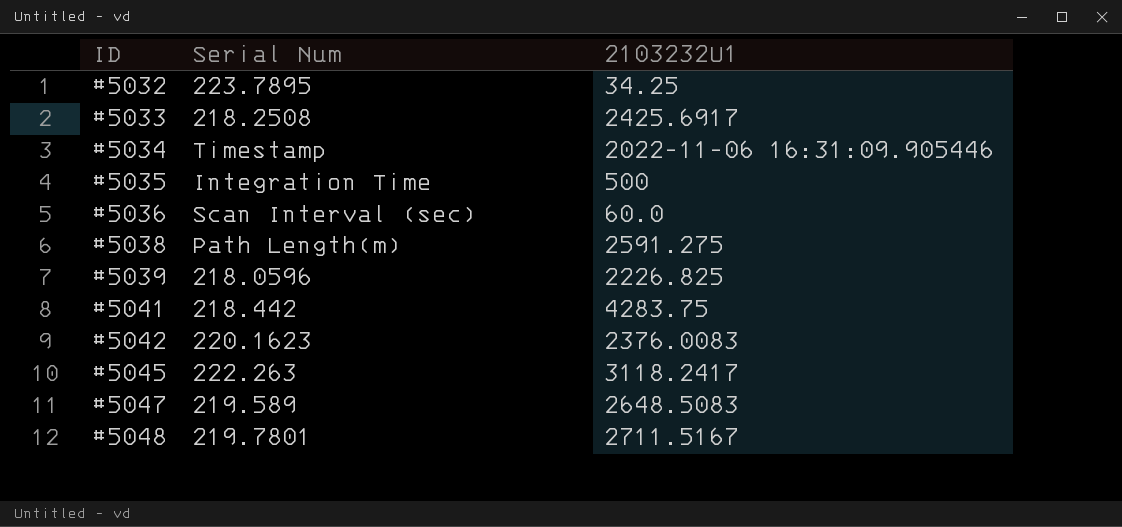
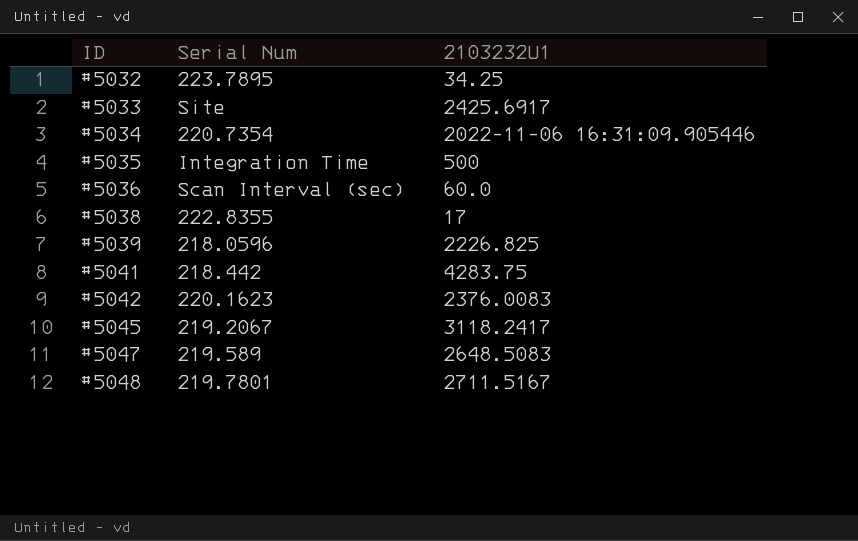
#5033 | Serial Num: 218.2508 -> Site
#5034 | Serial Num: Timestamp -> 220.7354
#5038 | Serial Num: Path Length(m) -> 222.8355
#5038 | 2103232U1: 2591.275 -> 17
#5045 | Serial Num: 222.263 -> 219.2067

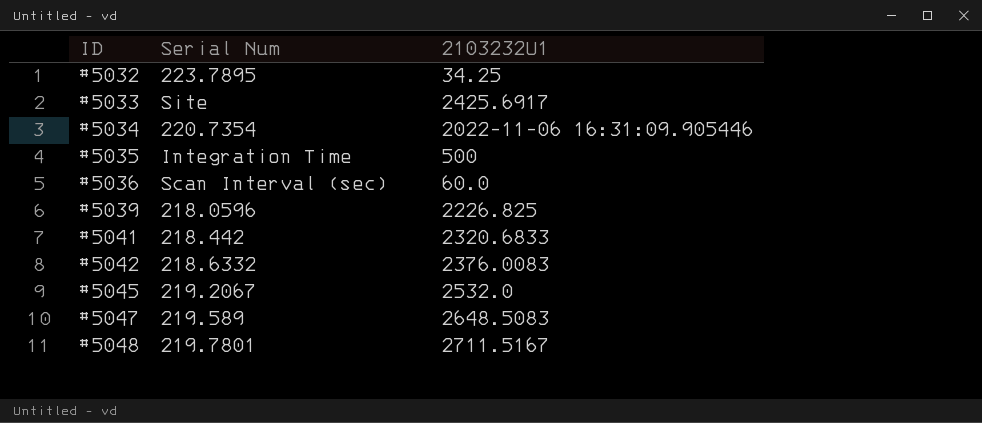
row #5038: 222.8355 | 17 -> none
#5041 | 2103232U1: 4283.75 -> 2320.6833
#5042 | Serial Num: 220.1623 -> 218.6332
#5045 | 2103232U1: 3118.2417 -> 2532.0

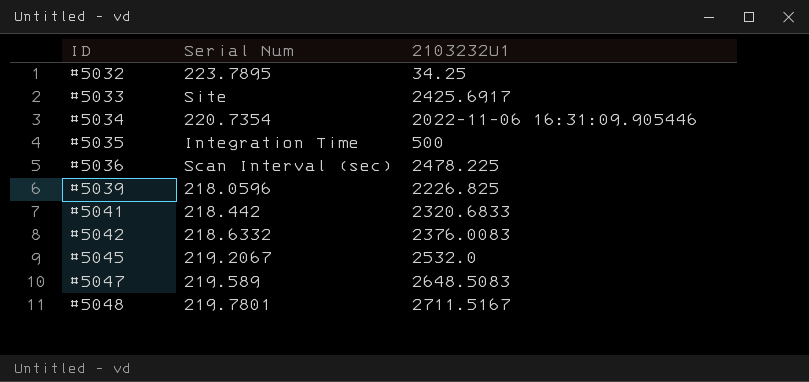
#5036 | 2103232U1: 60.0 -> 2478.225

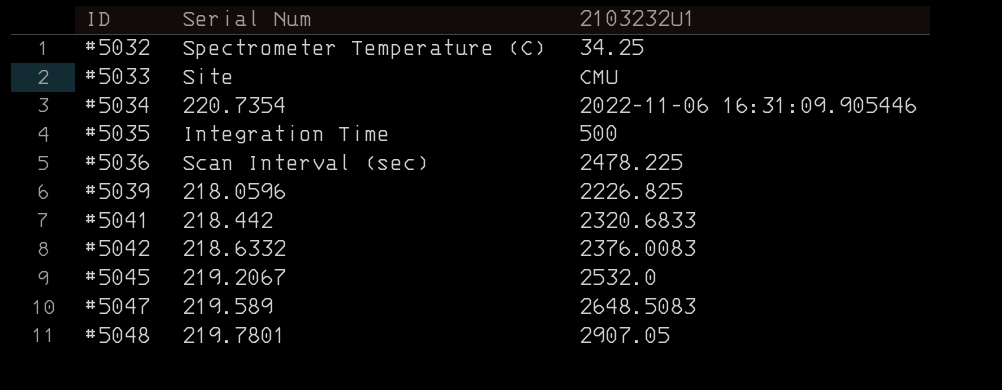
#5032 | Serial Num: 223.7895 -> Spectrometer Temperature (C)
#5033 | 2103232U1: 2425.6917 -> CMU
#5048 | 2103232U1: 2711.5167 -> 2907.05

